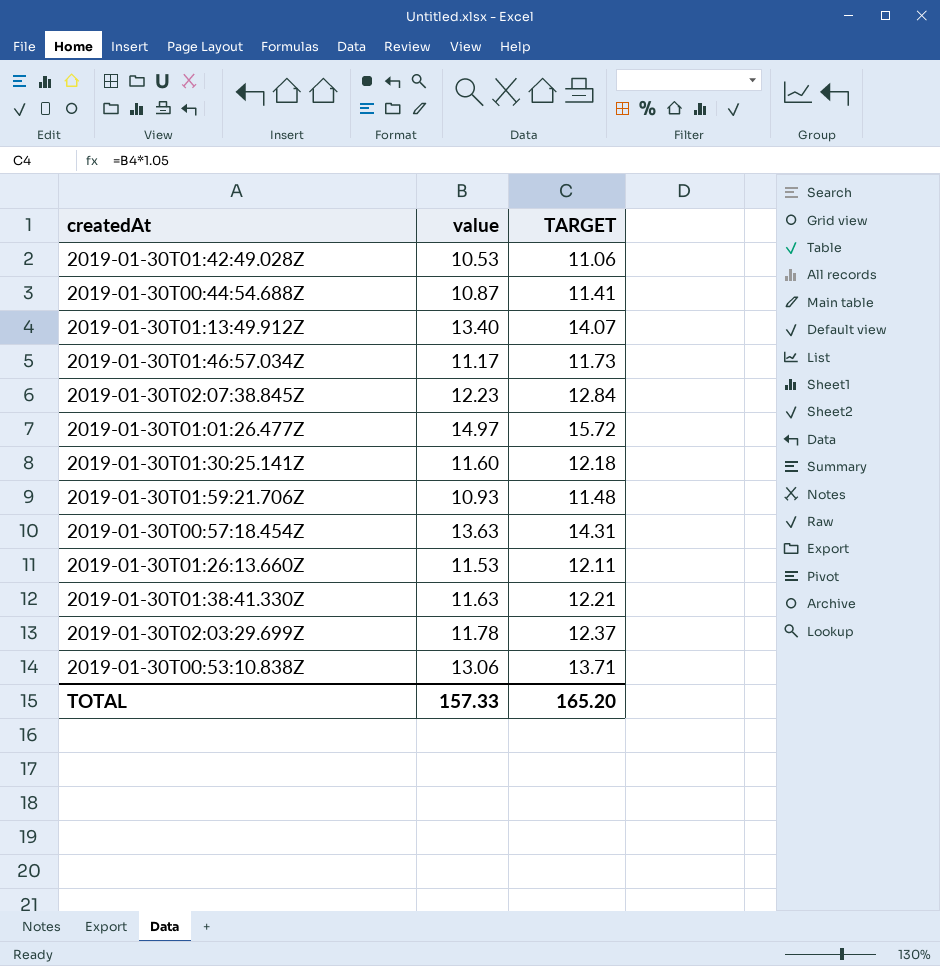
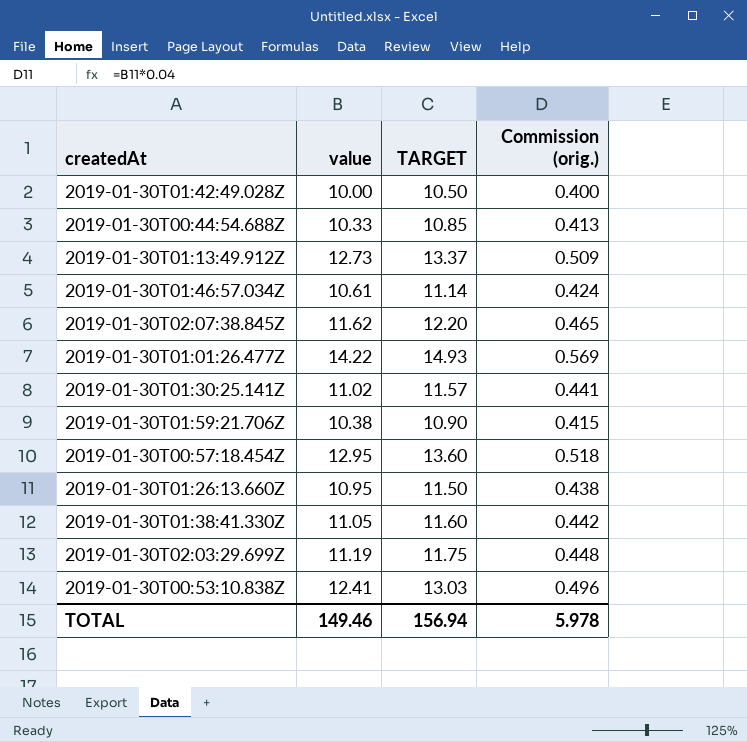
column Commission (orig.) | formula: none -> [value] * 0.04
2019-01-30T01:42:49.028Z | value: 10.53 -> 10.00
2019-01-30T01:42:49.028Z | TARGET: 11.06 -> 10.50
2019-01-30T00:44:54.688Z | value: 10.87 -> 10.33
2019-01-30T00:44:54.688Z | TARGET: 11.41 -> 10.85
2019-01-30T01:13:49.912Z | value: 13.40 -> 12.73
2019-01-30T01:13:49.912Z | TARGET: 14.07 -> 13.37
2019-01-30T01:46:57.034Z | value: 11.17 -> 10.61
2019-01-30T01:46:57.034Z | TARGET: 11.73 -> 11.14
2019-01-30T02:07:38.845Z | value: 12.23 -> 11.62
2019-01-30T02:07:38.845Z | TARGET: 12.84 -> 12.20
2019-01-30T01:01:26.477Z | value: 14.97 -> 14.22
2019-01-30T01:01:26.477Z | TARGET: 15.72 -> 14.93
2019-01-30T01:30:25.141Z | value: 11.60 -> 11.02
2019-01-30T01:30:25.141Z | TARGET: 12.18 -> 11.57
2019-01-30T01:59:21.706Z | value: 10.93 -> 10.38
2019-01-30T01:59:21.706Z | TARGET: 11.48 -> 10.90
2019-01-30T00:57:18.454Z | value: 13.63 -> 12.95
2019-01-30T00:57:18.454Z | TARGET: 14.31 -> 13.60
2019-01-30T01:26:13.660Z | value: 11.53 -> 10.95
2019-01-30T01:26:13.660Z | TARGET: 12.11 -> 11.50
2019-01-30T01:38:41.330Z | value: 11.63 -> 11.05
2019-01-30T01:38:41.330Z | TARGET: 12.21 -> 11.60
2019-01-30T02:03:29.699Z | value: 11.78 -> 11.19
2019-01-30T02:03:29.699Z | TARGET: 12.37 -> 11.75
2019-01-30T00:53:10.838Z | value: 13.06 -> 12.41
2019-01-30T00:53:10.838Z | TARGET: 13.71 -> 13.03
TOTAL | value: 157.33 -> 149.46
TOTAL | TARGET: 165.20 -> 156.94

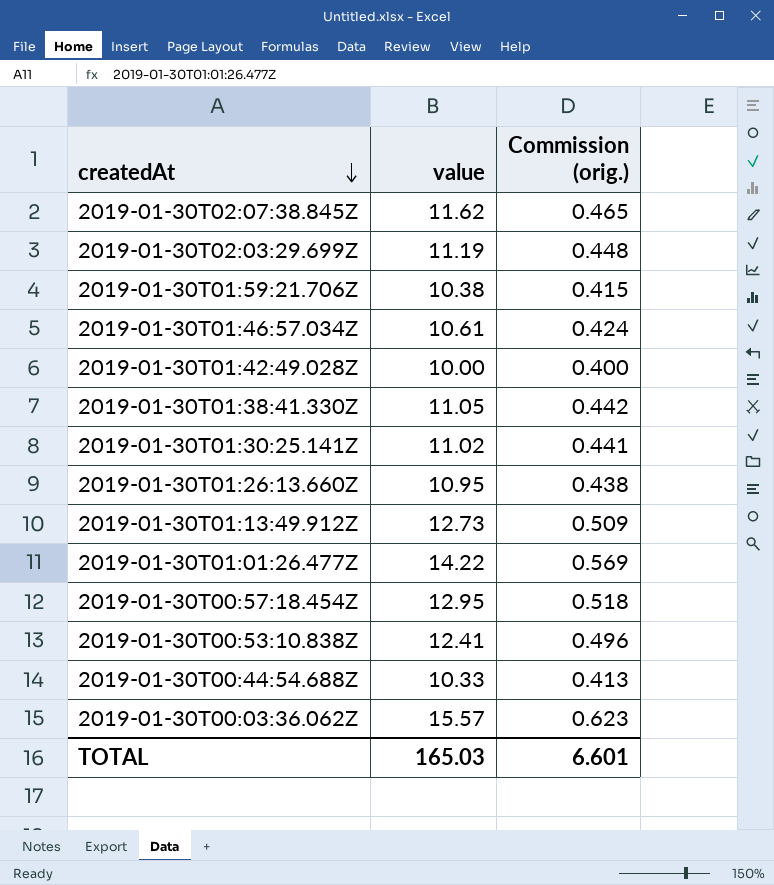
row order: none -> createdAt descending
column TARGET | formula: [value] * 1.05 -> none
row 2019-01-30T00:03:36.062Z: none -> 15.57 | 0.623
TOTAL | value: 149.46 -> 165.03
TOTAL | Commission (orig.): 5.978 -> 6.601

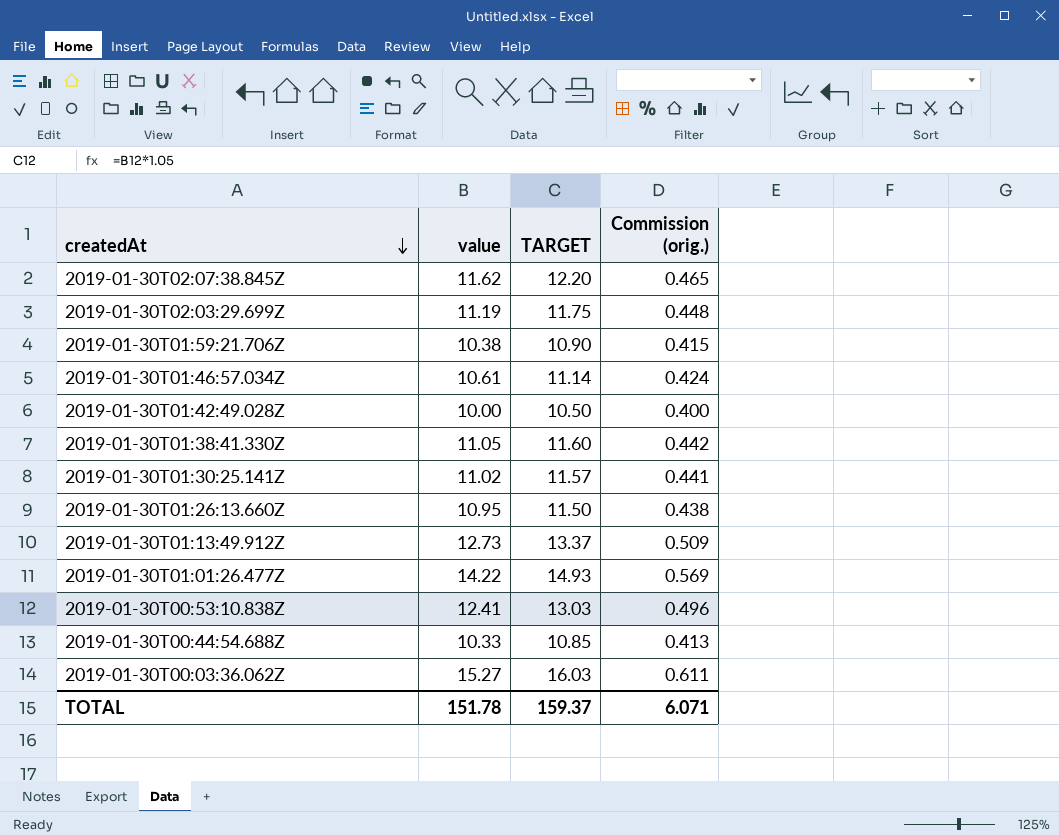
column TARGET | formula: none -> [value] * 1.05
row 2019-01-30T00:57:18.454Z: 12.95 | 0.518 -> none
2019-01-30T00:03:36.062Z | value: 15.57 -> 15.27
2019-01-30T00:03:36.062Z | Commission (orig.): 0.623 -> 0.611
TOTAL | value: 165.03 -> 151.78
TOTAL | Commission (orig.): 6.601 -> 6.071

